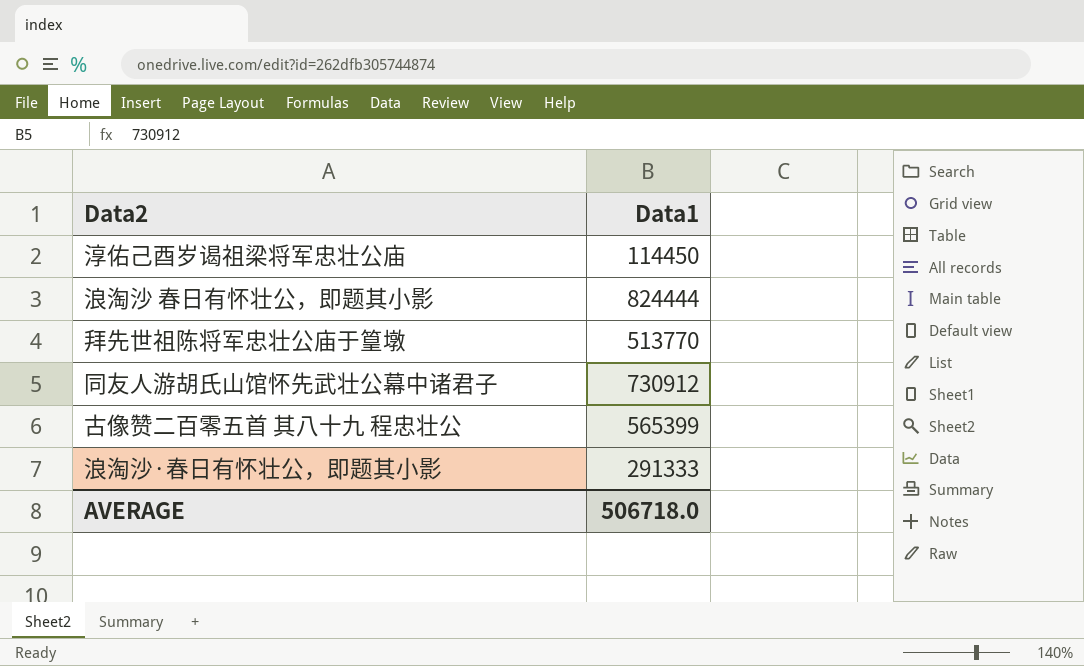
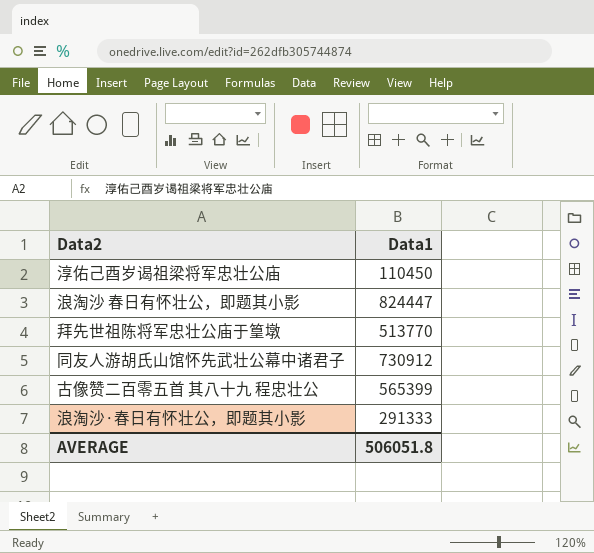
淳佑己酉岁谒祖梁将军忠壮公庙 | Data1: 114450 -> 110450
浪淘沙 春日有怀壮公，即题其小影 | Data1: 824444 -> 824447
AVERAGE | Data1: 506718.0 -> 506051.8

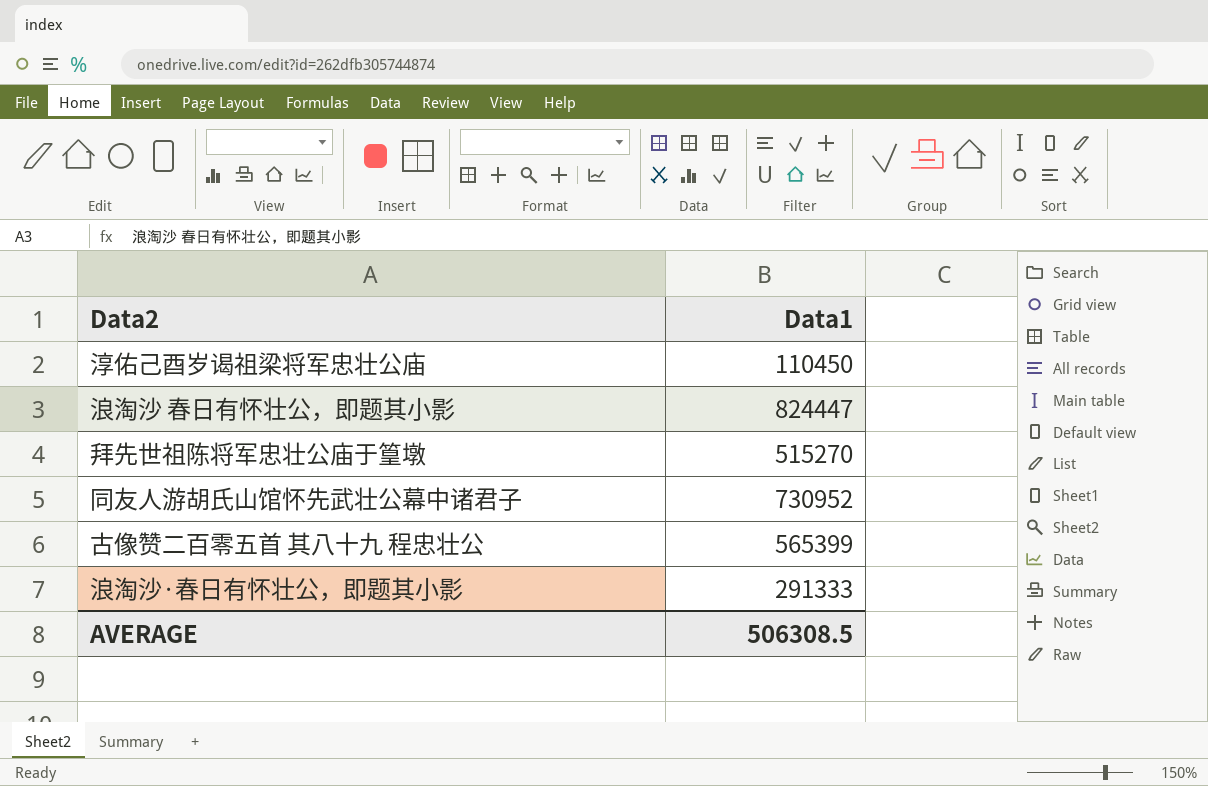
拜先世祖陈将军忠壮公庙于篁墩 | Data1: 513770 -> 515270
同友人游胡氏山馆怀先武壮公幕中诸君子 | Data1: 730912 -> 730952
AVERAGE | Data1: 506051.8 -> 506308.5

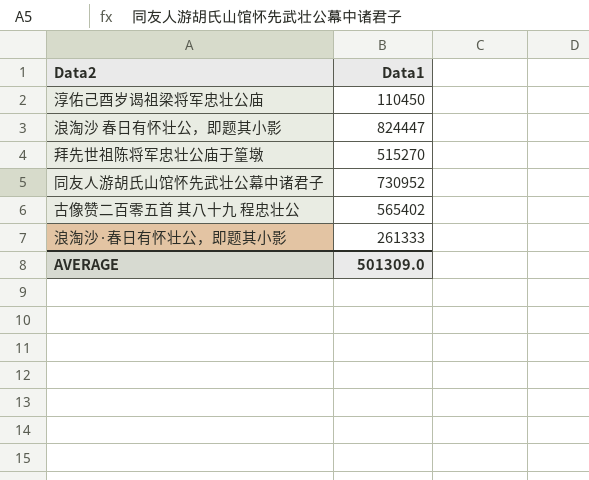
古像赞二百零五首 其八十九 程忠壮公 | Data1: 565399 -> 565402
浪淘沙·春日有怀壮公，即题其小影 | Data1: 291333 -> 261333
AVERAGE | Data1: 506308.5 -> 501309.0

